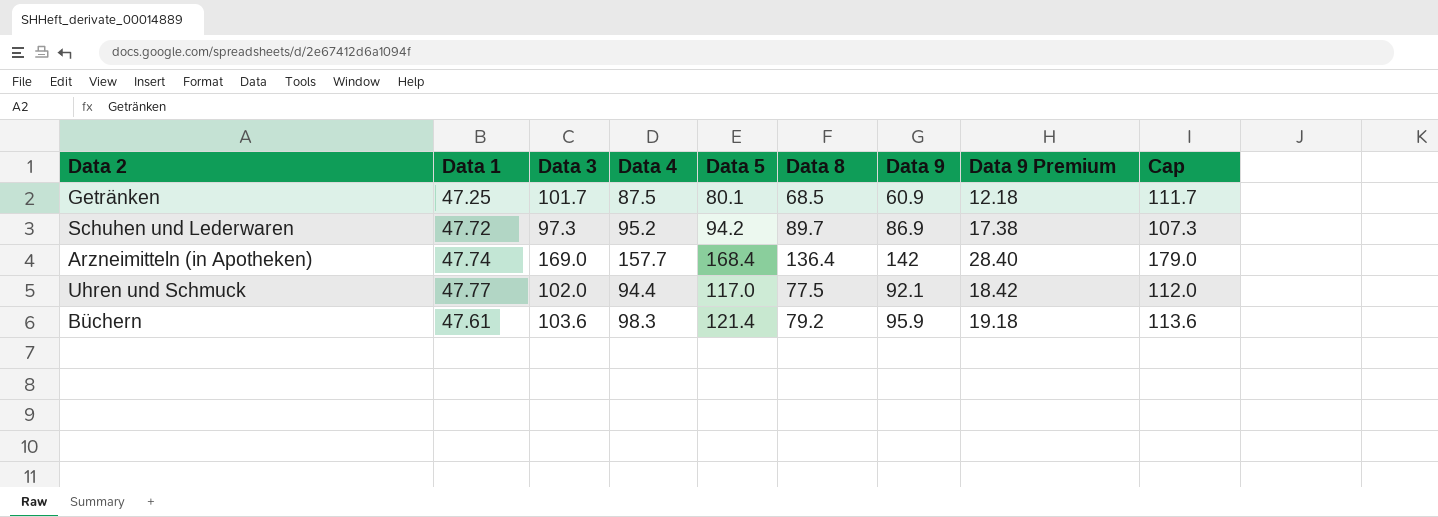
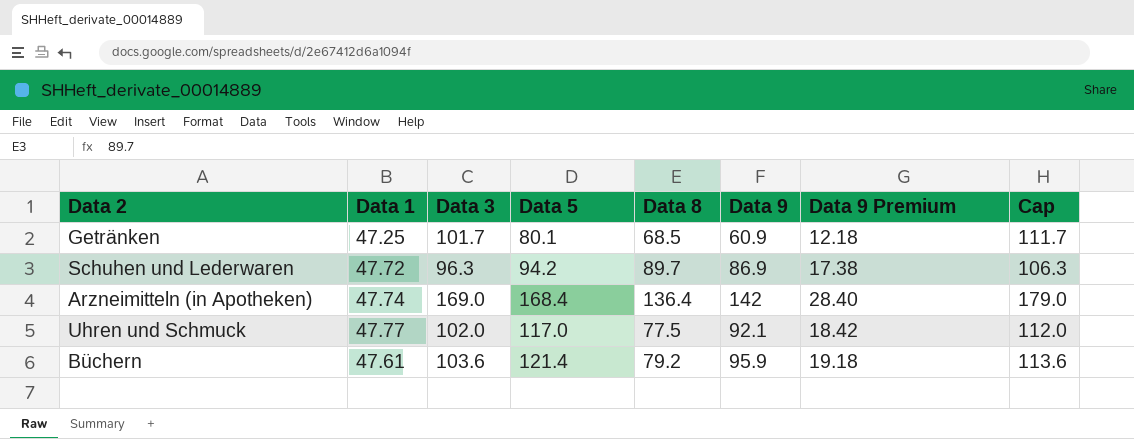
column Data 4 | position: 4 -> none
Schuhen und Lederwaren | Data 3: 97.3 -> 96.3
Schuhen und Lederwaren | Cap: 107.3 -> 106.3

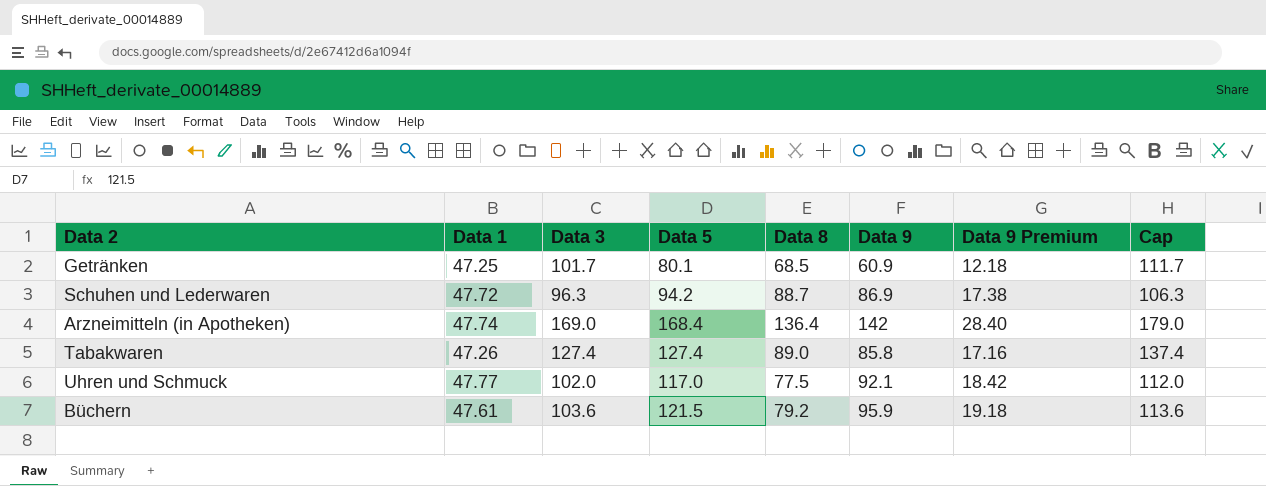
Schuhen und Lederwaren | Data 8: 89.7 -> 88.7
row Tabakwaren: none -> 47.26 | 127.4 | 127.4 | 89.0 | 85.8 | 17.16 | 137.4
Büchern | Data 5: 121.4 -> 121.5

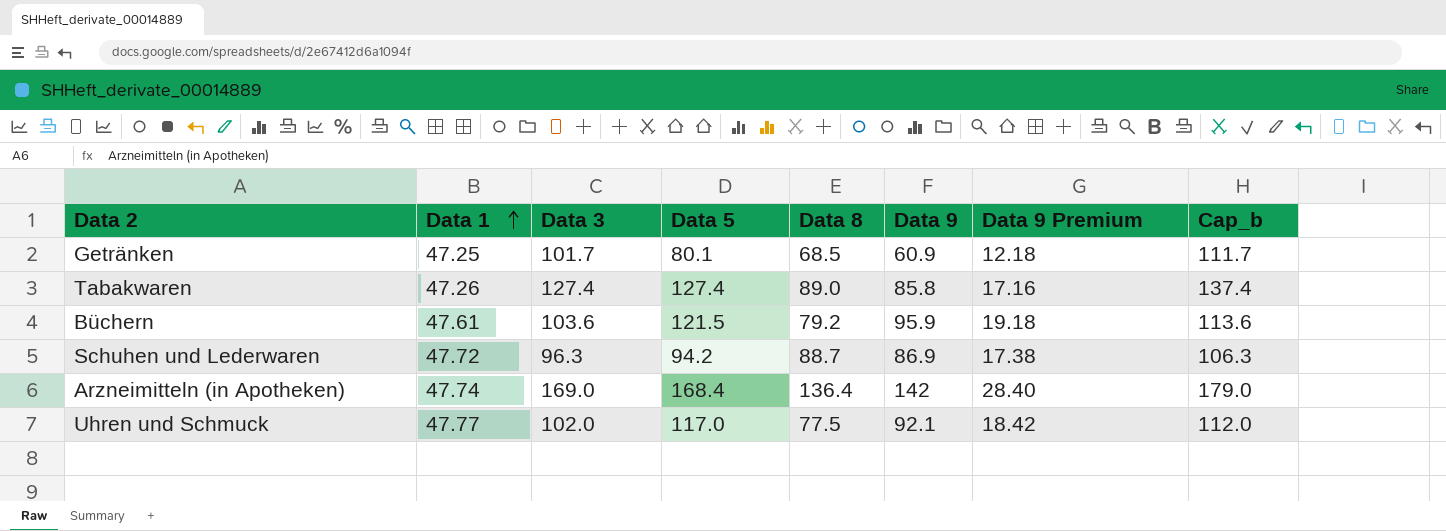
row order: none -> Data 1 ascending
column name: Cap -> Cap_b

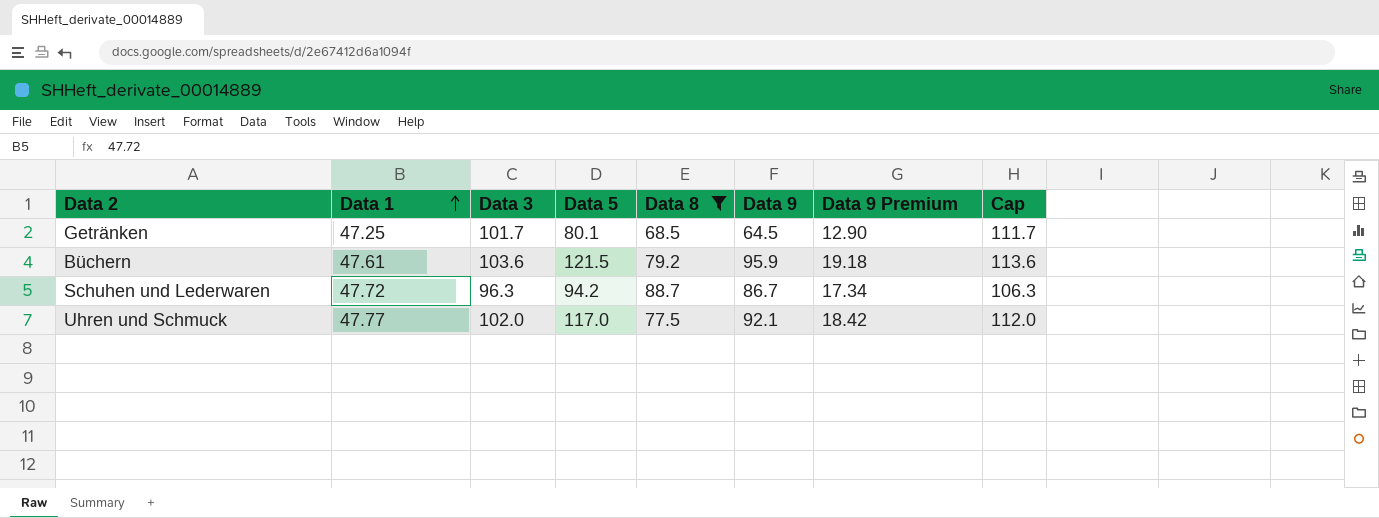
filter: none -> Data 8 <= 88.7
column name: Cap_b -> Cap
Getränken | Data 9: 60.9 -> 64.5
Getränken | Data 9 Premium: 12.18 -> 12.90
Schuhen und Lederwaren | Data 9: 86.9 -> 86.7
Schuhen und Lederwaren | Data 9 Premium: 17.38 -> 17.34

